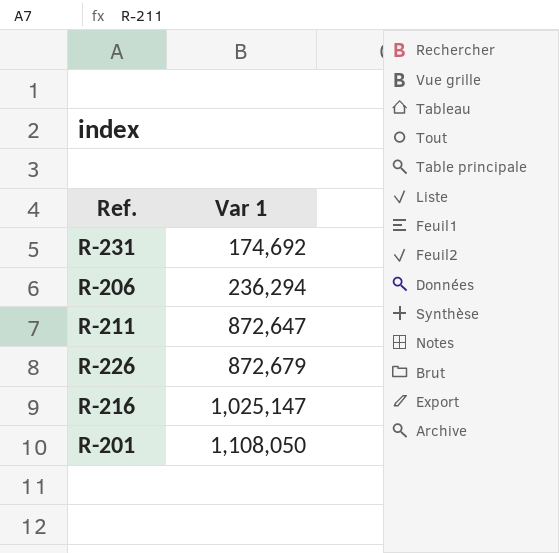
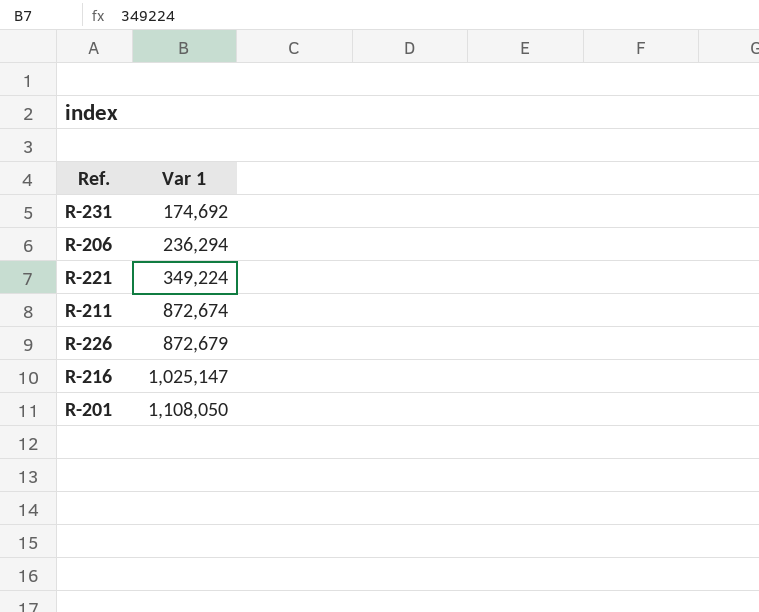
row R-221: none -> 349,224
R-211 | Var 1: 872,647 -> 872,674

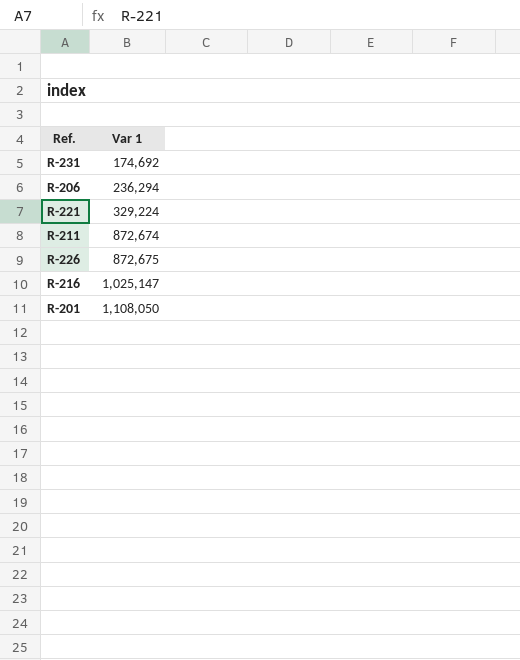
R-221 | Var 1: 349,224 -> 329,224
R-226 | Var 1: 872,679 -> 872,675

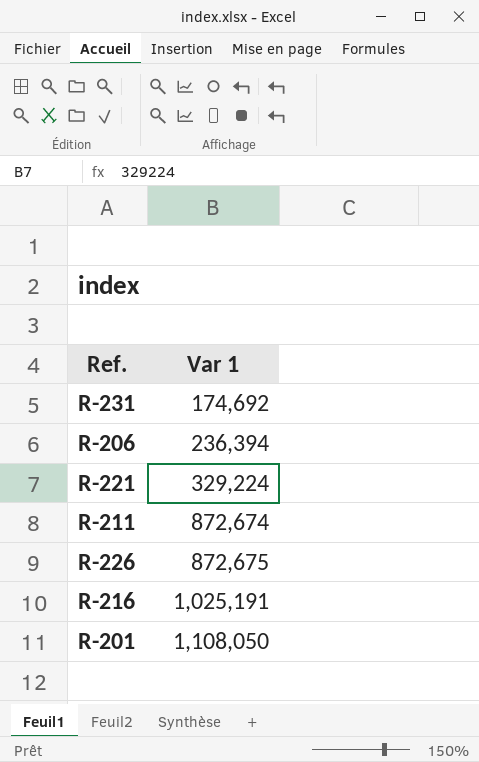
R-206 | Var 1: 236,294 -> 236,394
R-216 | Var 1: 1,025,147 -> 1,025,191

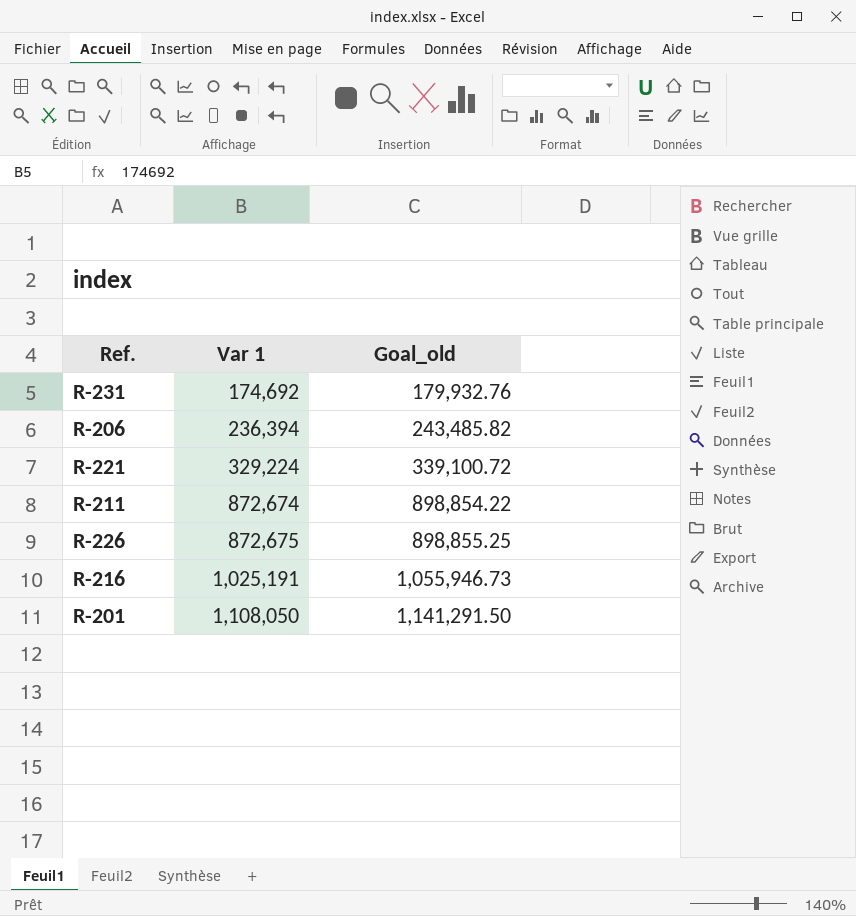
column Goal_old | formula: none -> [Var 1] * 1.03

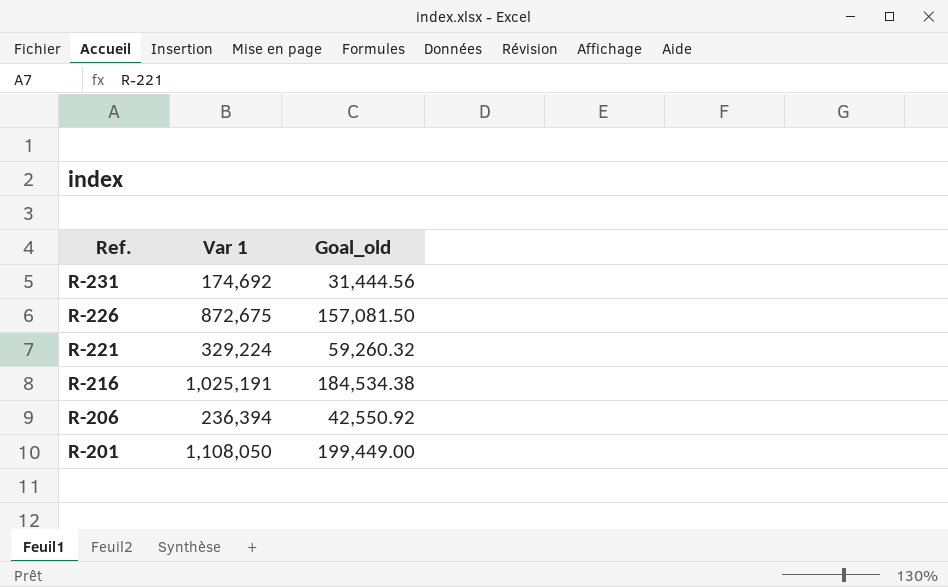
row order: Var 1 ascending -> Ref. descending
column Goal_old | formula: [Var 1] * 1.03 -> [Var 1] * 0.18
row R-211: 872,674 | 898,854.22 -> none

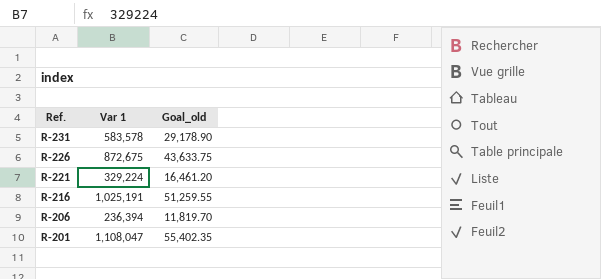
column Goal_old | formula: [Var 1] * 0.18 -> [Var 1] * 0.05
R-231 | Var 1: 174,692 -> 583,578
R-201 | Var 1: 1,108,050 -> 1,108,047

